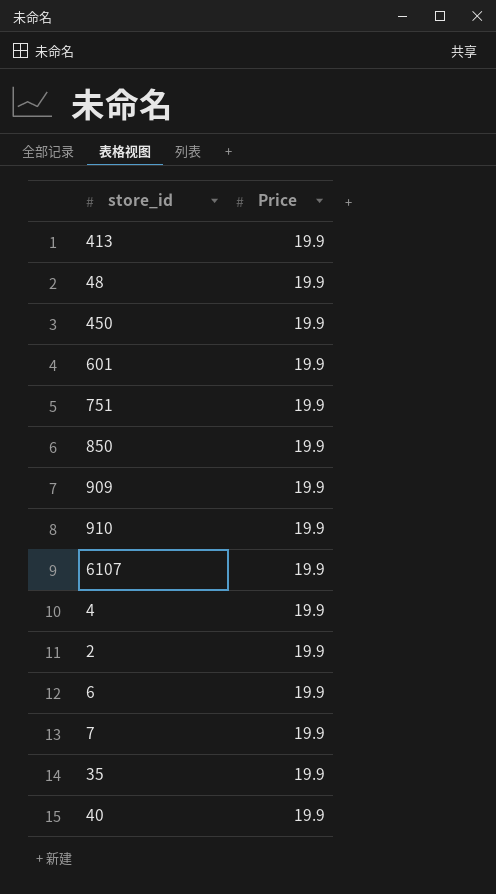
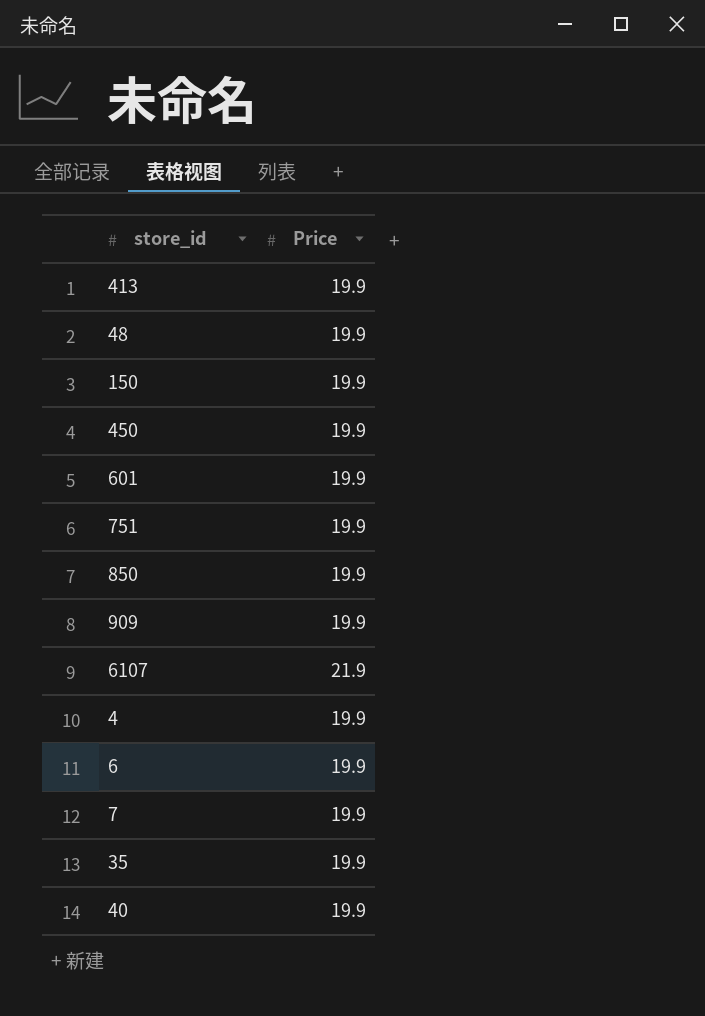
row 910: 19.9 -> none
row 2: 19.9 -> none
row 150: none -> 19.9
6107 | Price: 19.9 -> 21.9

